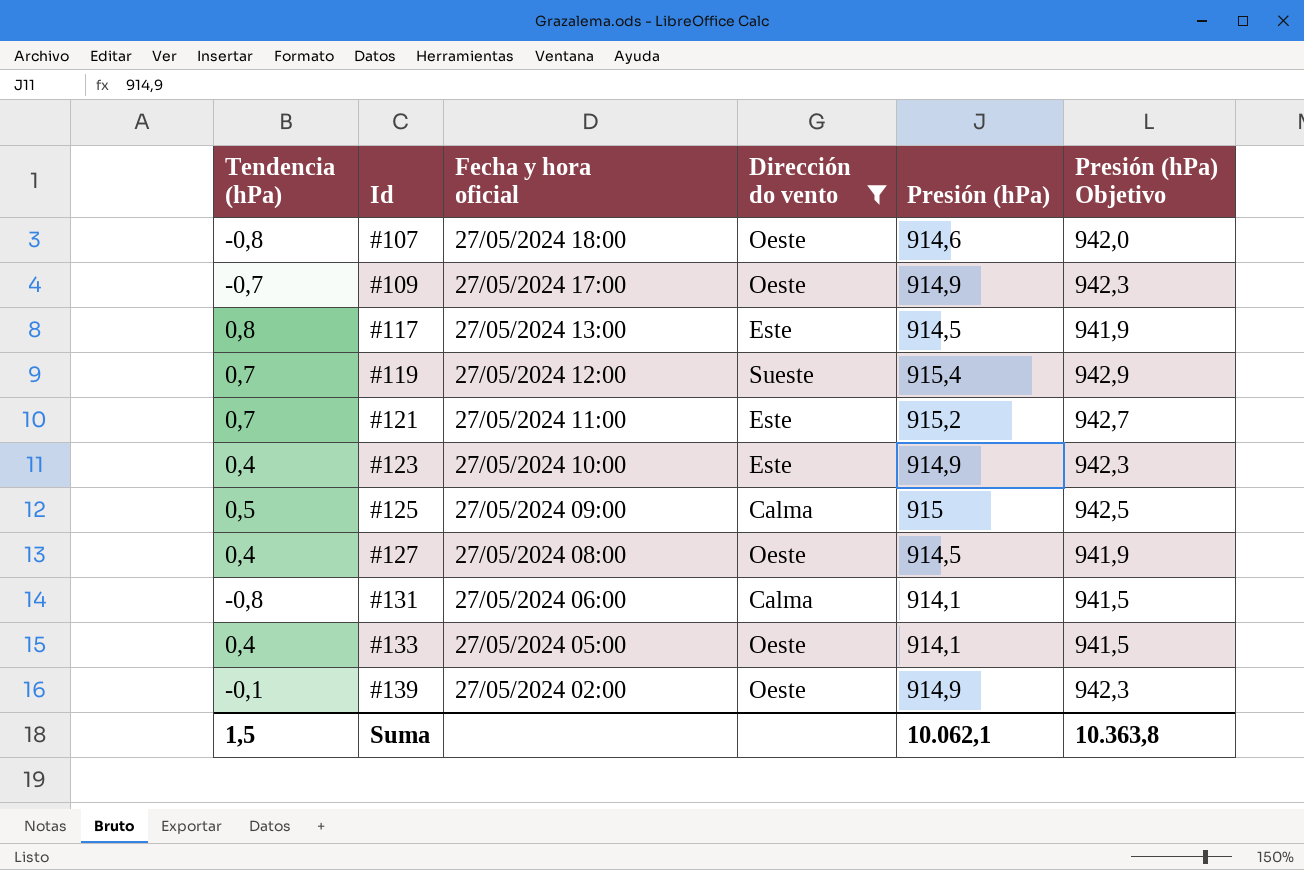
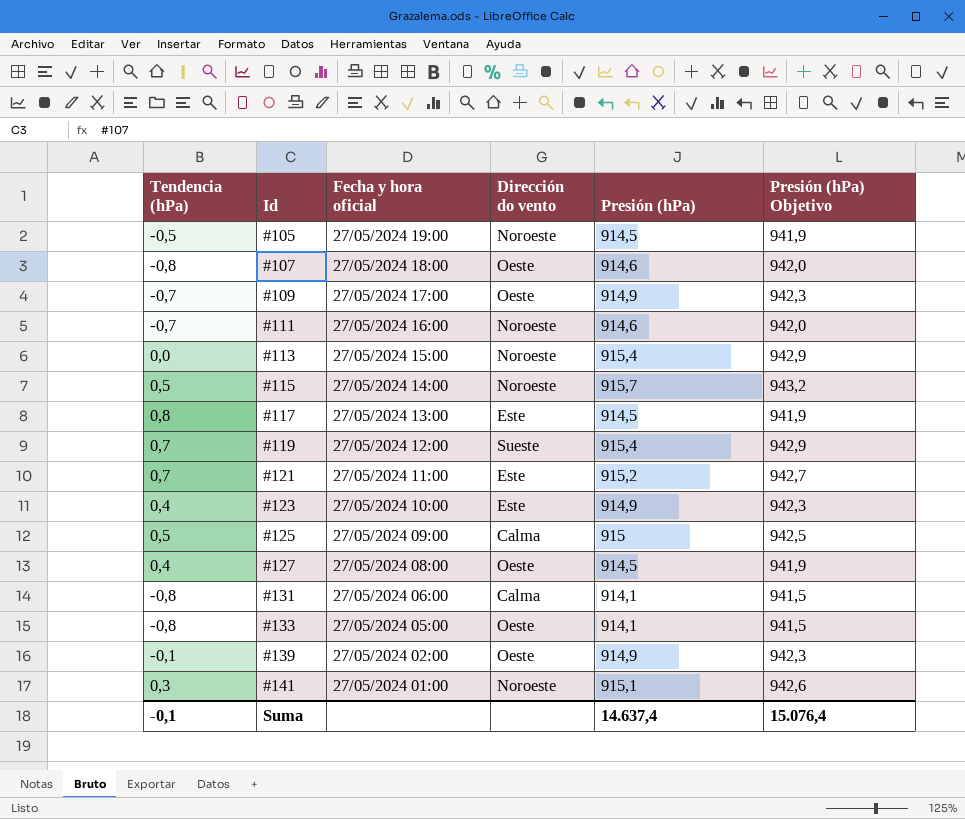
filter: Dirección do vento != Noroeste -> none
#133 | Tendencia (hPa): 0,4 -> -0,8
Suma | Tendencia (hPa): 1,5 -> -0,1
Suma | Presión (hPa): 10.062,1 -> 14.637,4
Suma | Presión (hPa) Objetivo: 10.363,8 -> 15.076,4

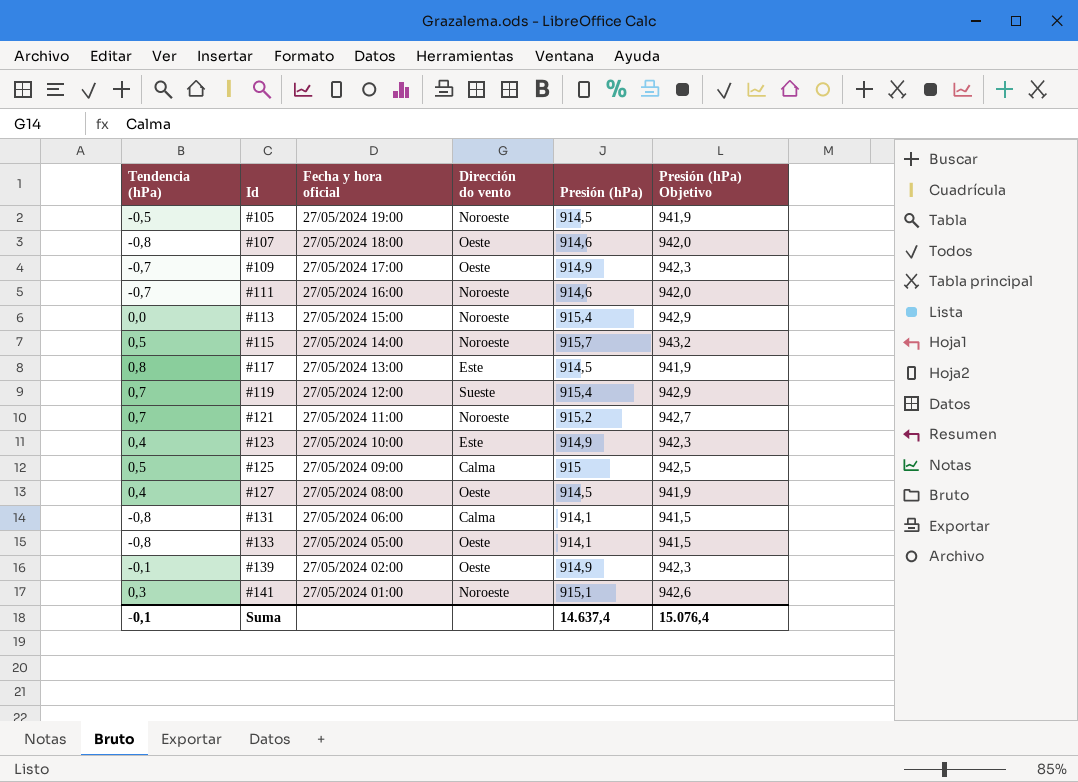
#121 | Dirección do vento: Este -> Noroeste

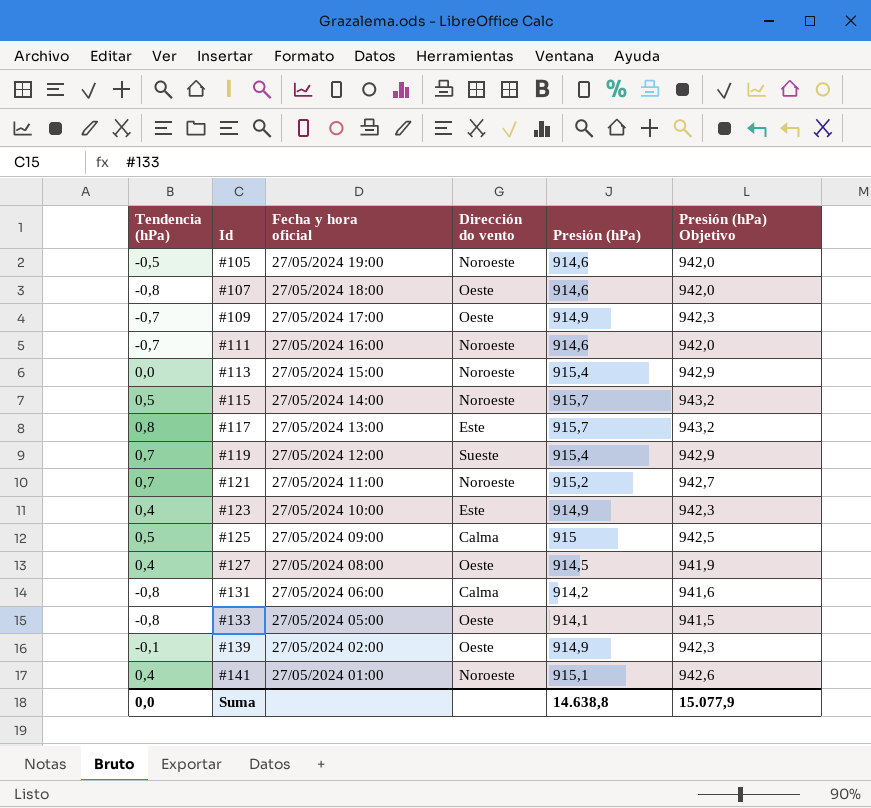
#105 | Presión (hPa): 914,5 -> 914,6
#105 | Presión (hPa) Objetivo: 941,9 -> 942,0
#117 | Presión (hPa): 914,5 -> 915,7
#117 | Presión (hPa) Objetivo: 941,9 -> 943,2
#131 | Presión (hPa): 914,1 -> 914,2
#131 | Presión (hPa) Objetivo: 941,5 -> 941,6
#141 | Tendencia (hPa): 0,3 -> 0,4
Suma | Tendencia (hPa): -0,1 -> 0,0
Suma | Presión (hPa): 14.637,4 -> 14.638,8
Suma | Presión (hPa) Objetivo: 15.076,4 -> 15.077,9

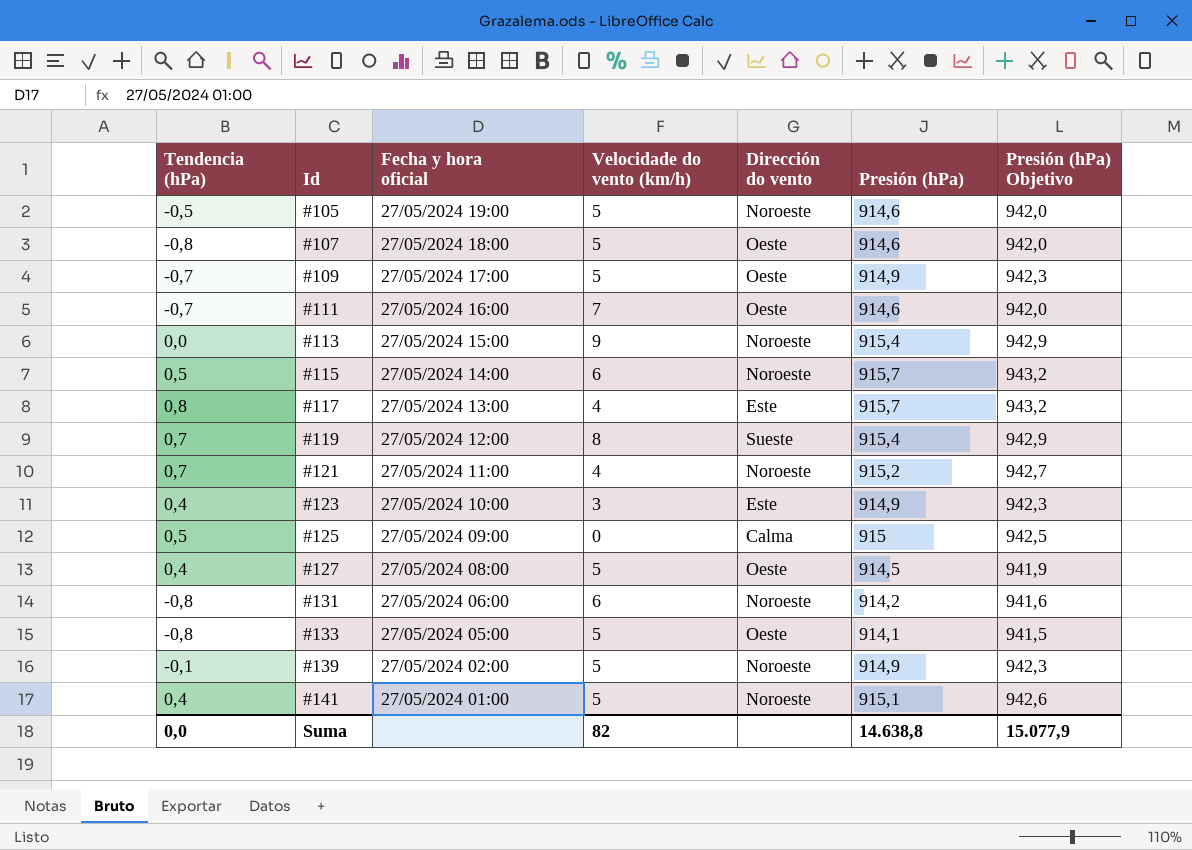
column Velocidade do vento (km/h) | position: none -> 4
#111 | Dirección do vento: Noroeste -> Oeste
#131 | Dirección do vento: Calma -> Noroeste
#139 | Dirección do vento: Oeste -> Noroeste

